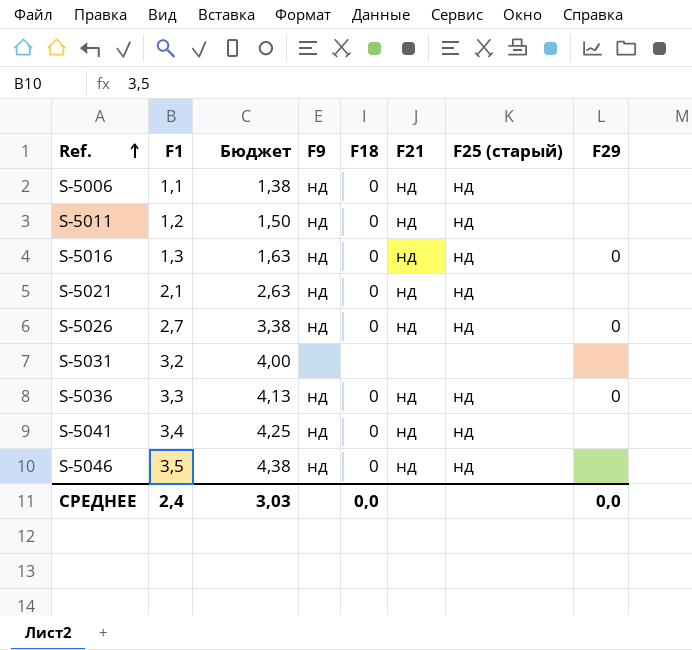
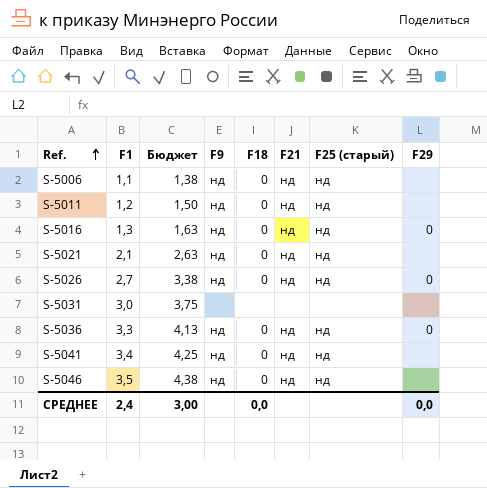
S-5031 | F1: 3,2 -> 3,0
S-5031 | Бюджет: 4,00 -> 3,75
СРЕДНЕЕ | Бюджет: 3,03 -> 3,00

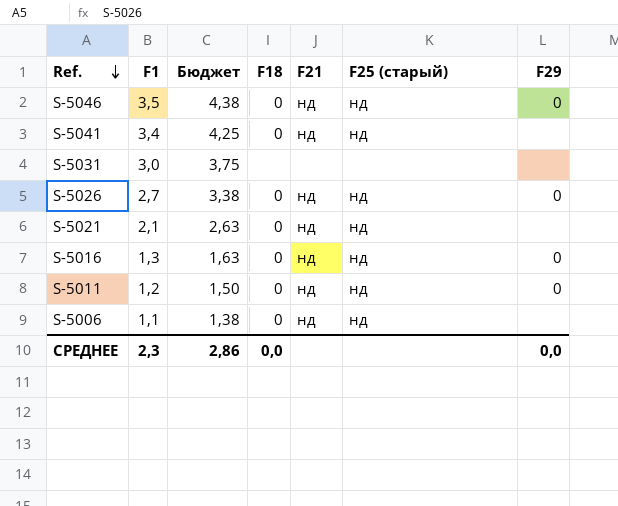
row order: Ref. ascending -> Ref. descending
column F9 | position: 4 -> none
row S-5036: 3,3 | 4,13 | нд | 0 | нд | нд | 0 -> none
S-5046 | F29: none -> 0
S-5011 | F29: none -> 0
СРЕДНЕЕ | F1: 2,4 -> 2,3
СРЕДНЕЕ | Бюджет: 3,00 -> 2,86

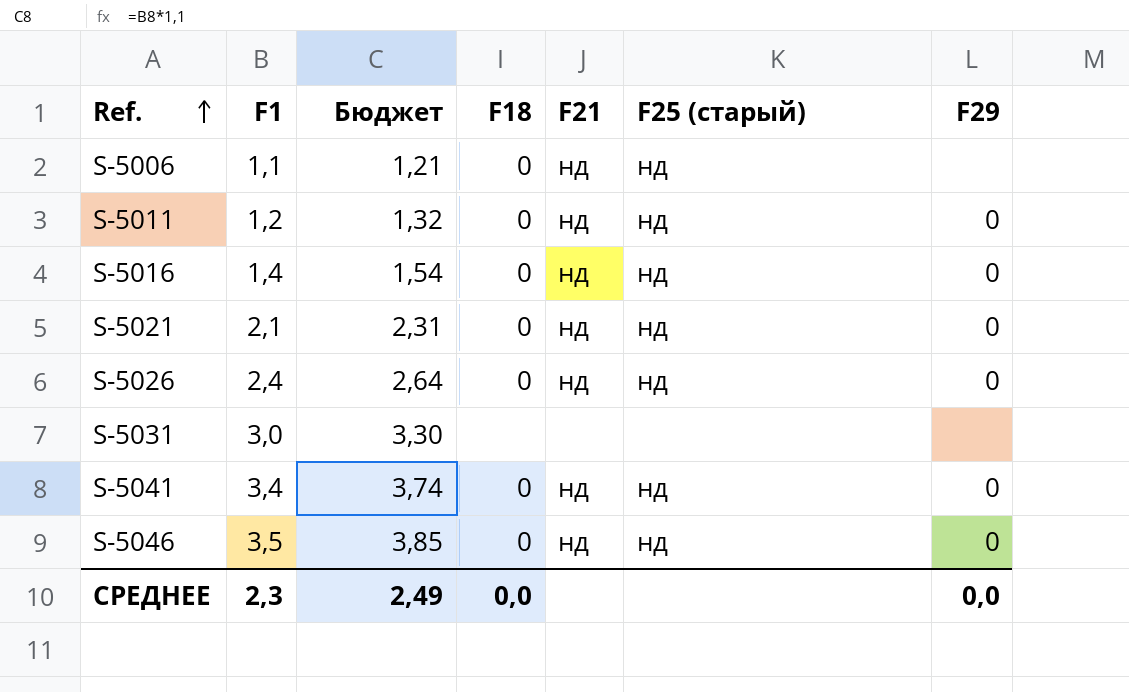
row order: Ref. descending -> Ref. ascending
column Бюджет | formula: [F1] * 1,25 -> [F1] * 1,1
S-5016 | F1: 1,3 -> 1,4
S-5021 | F29: none -> 0
S-5026 | F1: 2,7 -> 2,4
S-5041 | F29: none -> 0
СРЕДНЕЕ | Бюджет: 2,86 -> 2,49

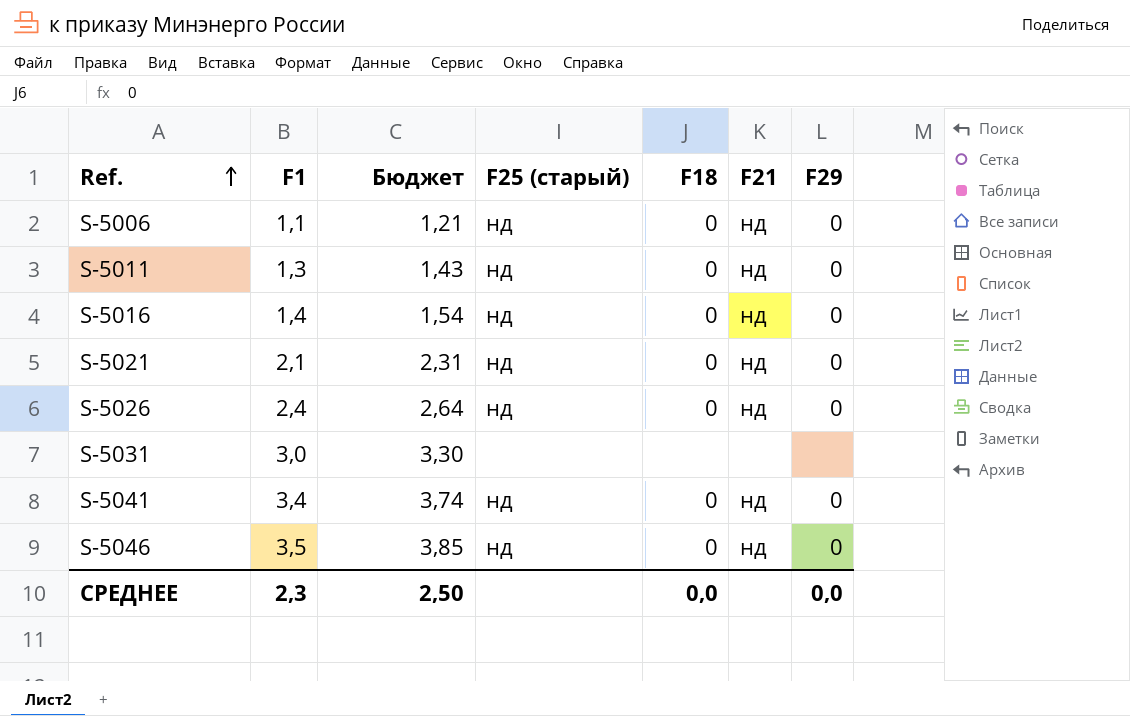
column F25 (старый) | position: 6 -> 4
S-5006 | F29: none -> 0
S-5011 | F1: 1,2 -> 1,3
S-5011 | Бюджет: 1,32 -> 1,43
СРЕДНЕЕ | Бюджет: 2,49 -> 2,50

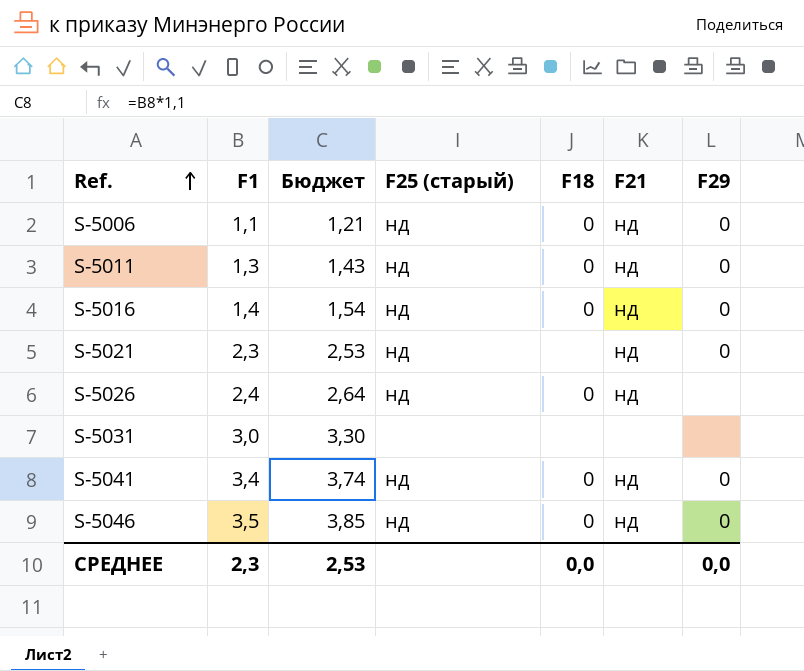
S-5021 | F1: 2,1 -> 2,3
S-5021 | Бюджет: 2,31 -> 2,53
S-5021 | F18: 0 -> none
S-5026 | F29: 0 -> none
СРЕДНЕЕ | Бюджет: 2,50 -> 2,53

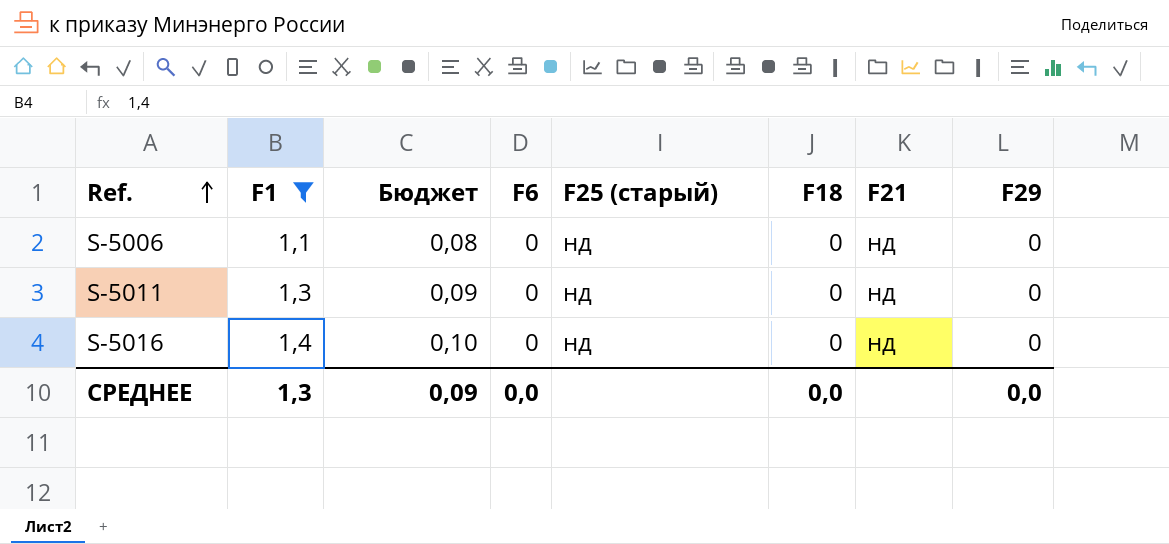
filter: none -> F1 <= 1,4
column Бюджет | formula: [F1] * 1,1 -> [F1] * 0,07
column F6 | position: none -> 4
СРЕДНЕЕ | F1: 2,3 -> 1,3
СРЕДНЕЕ | Бюджет: 2,53 -> 0,09

